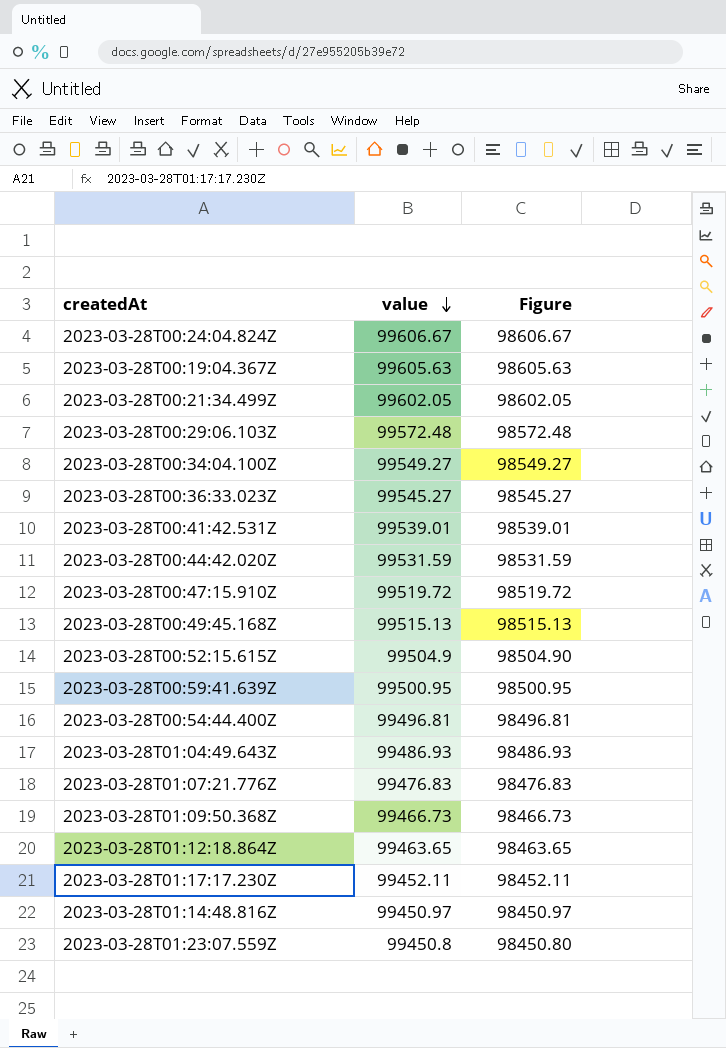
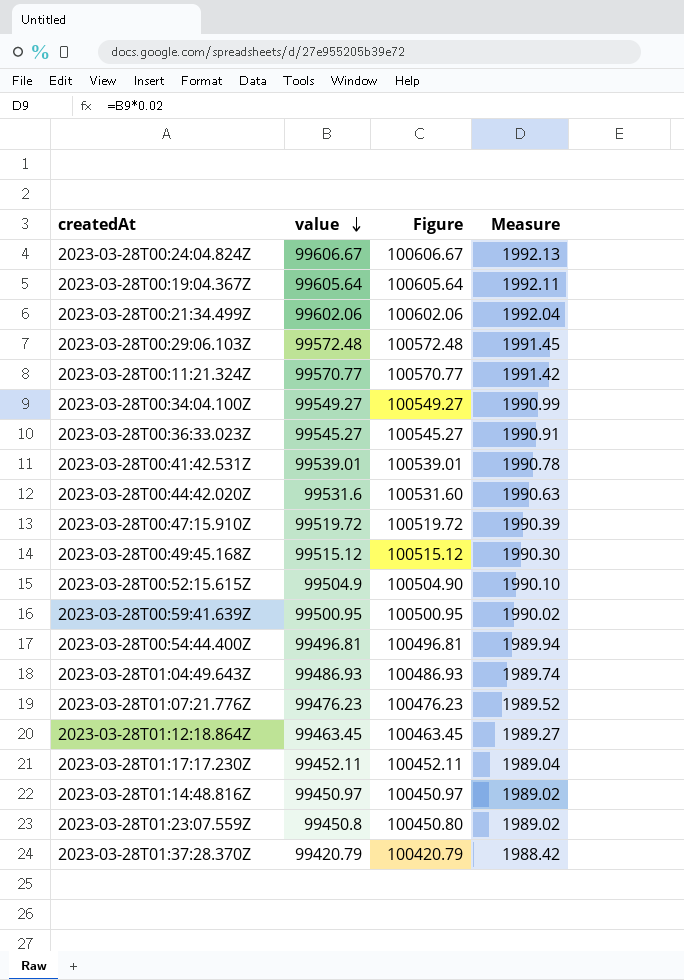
column Figure | formula: [value] - 1000 -> [value] + 1000
column Measure | formula: none -> [value] * 0.02
row 2023-03-28T01:09:50.368Z: 99466.73 | 98466.73 -> none
2023-03-28T00:19:04.367Z | value: 99605.63 -> 99605.64
2023-03-28T00:21:34.499Z | value: 99602.05 -> 99602.06
row 2023-03-28T00:11:21.324Z: none -> 99570.77 | 100570.77 | 1991.42
2023-03-28T00:44:42.020Z | value: 99531.59 -> 99531.6
2023-03-28T00:49:45.168Z | value: 99515.13 -> 99515.12
2023-03-28T01:07:21.776Z | value: 99476.83 -> 99476.23
2023-03-28T01:12:18.864Z | value: 99463.65 -> 99463.45
row 2023-03-28T01:37:28.370Z: none -> 99420.79 | 100420.79 | 1988.42

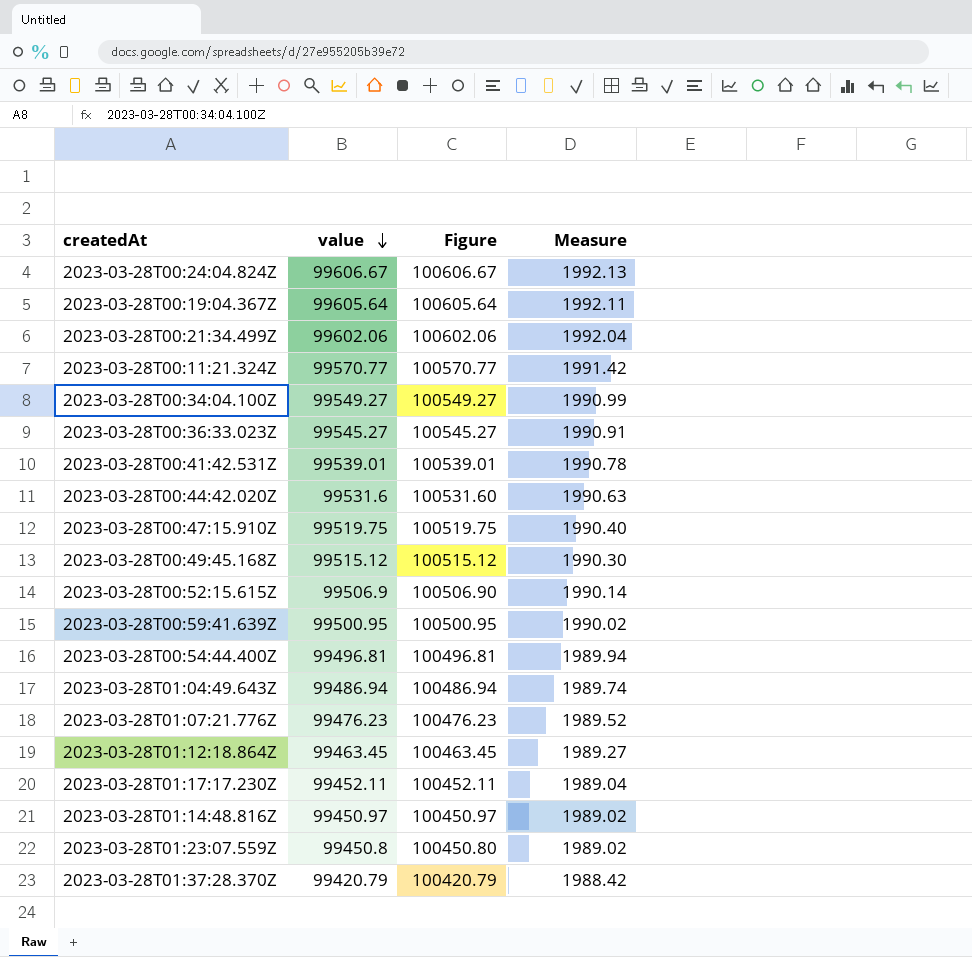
row 2023-03-28T00:29:06.103Z: 99572.48 | 100572.48 | 1991.45 -> none
2023-03-28T00:47:15.910Z | value: 99519.72 -> 99519.75
2023-03-28T00:47:15.910Z | Figure: 100519.72 -> 100519.75
2023-03-28T00:47:15.910Z | Measure: 1990.39 -> 1990.40
2023-03-28T00:52:15.615Z | value: 99504.9 -> 99506.9
2023-03-28T00:52:15.615Z | Figure: 100504.90 -> 100506.90
2023-03-28T00:52:15.615Z | Measure: 1990.10 -> 1990.14
2023-03-28T01:04:49.643Z | value: 99486.93 -> 99486.94
2023-03-28T01:04:49.643Z | Figure: 100486.93 -> 100486.94

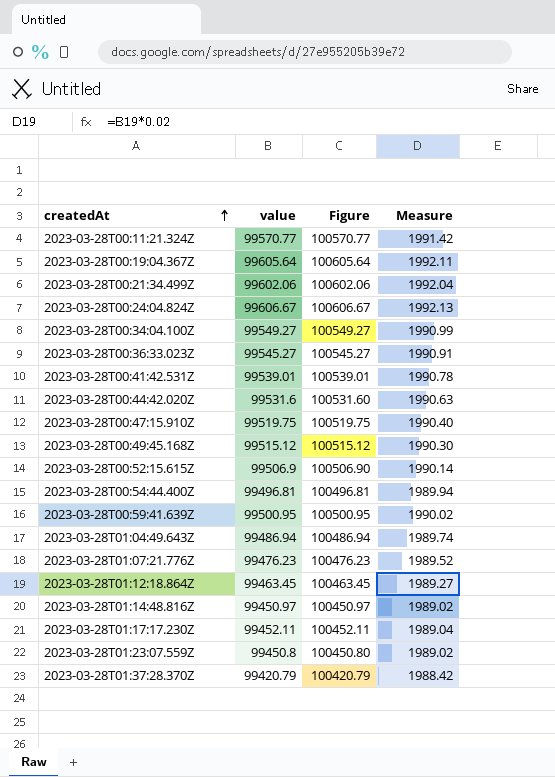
row order: value descending -> createdAt ascending

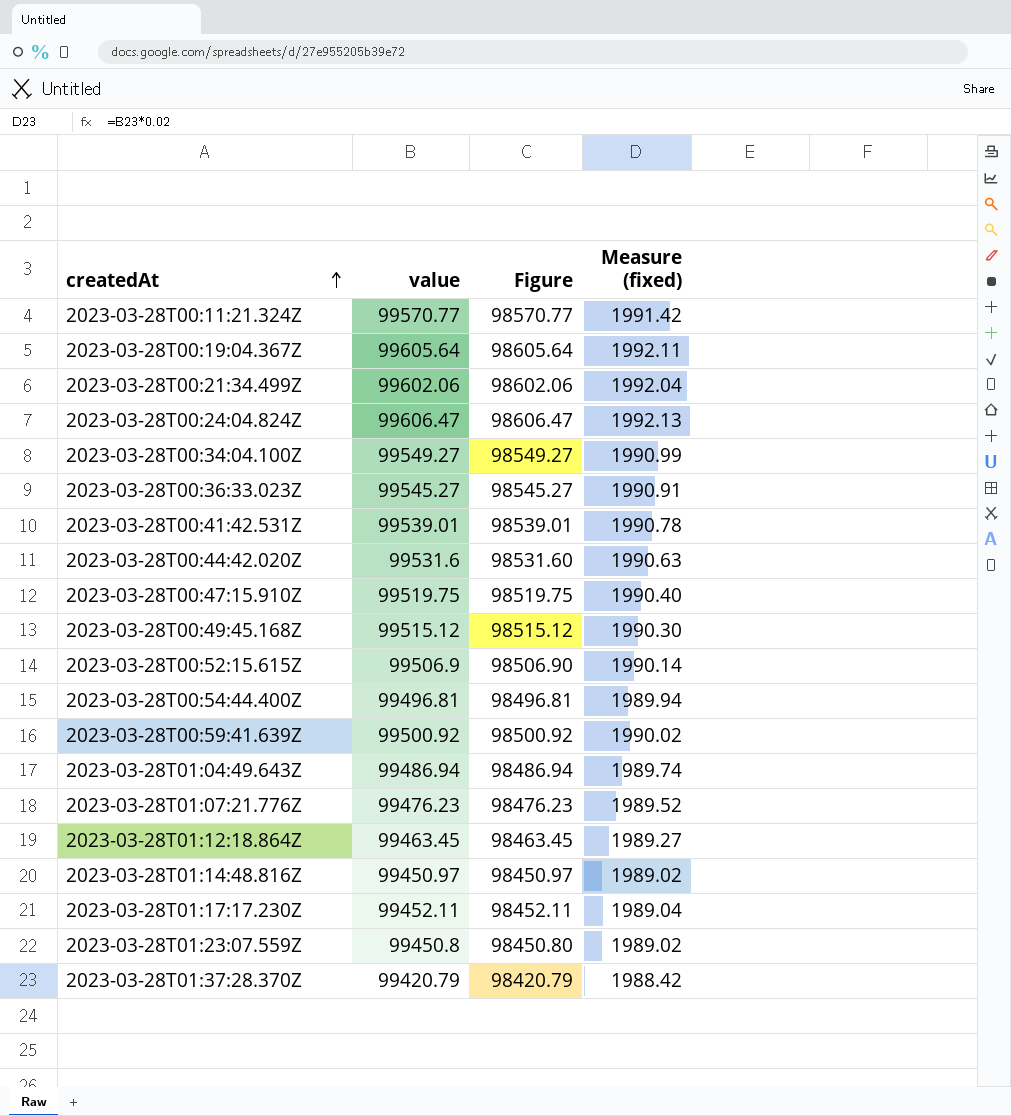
column Figure | formula: [value] + 1000 -> [value] - 1000
column name: Measure -> Measure (fixed)
2023-03-28T00:24:04.824Z | value: 99606.67 -> 99606.47
2023-03-28T00:59:41.639Z | value: 99500.95 -> 99500.92

